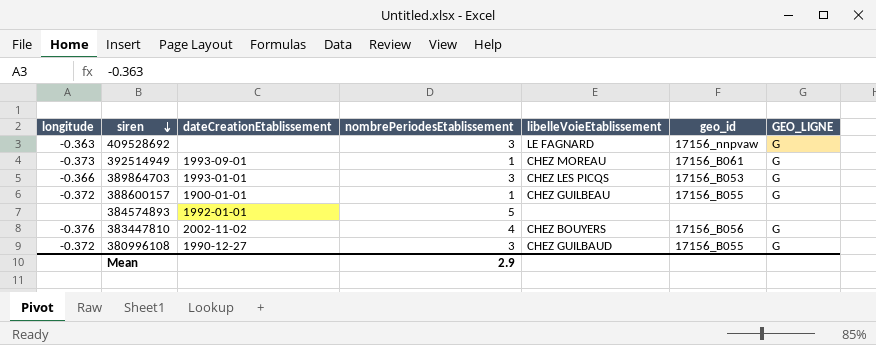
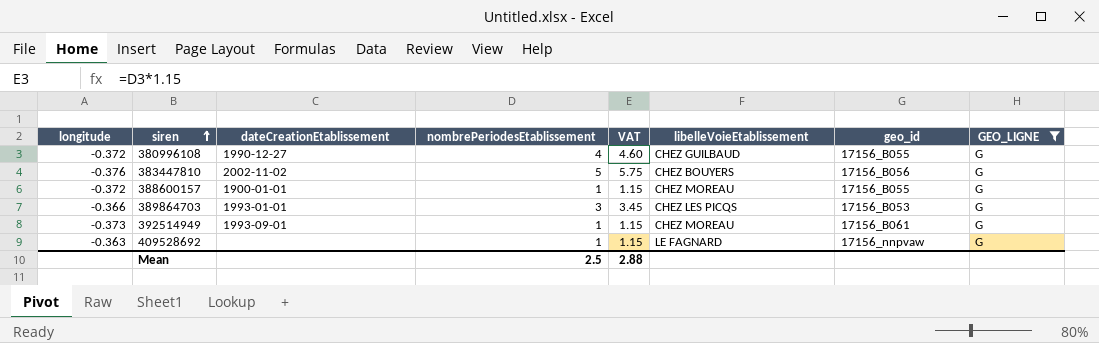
filter: none -> GEO_LIGNE = G
row order: siren descending -> siren ascending
column VAT | formula: none -> [nombrePeriodesEtablissement] * 1.15
380996108 | nombrePeriodesEtablissement: 3 -> 4
383447810 | nombrePeriodesEtablissement: 4 -> 5
388600157 | libelleVoieEtablissement: CHEZ GUILBEAU -> CHEZ MOREAU
409528692 | nombrePeriodesEtablissement: 3 -> 1
Mean | nombrePeriodesEtablissement: 2.9 -> 2.5

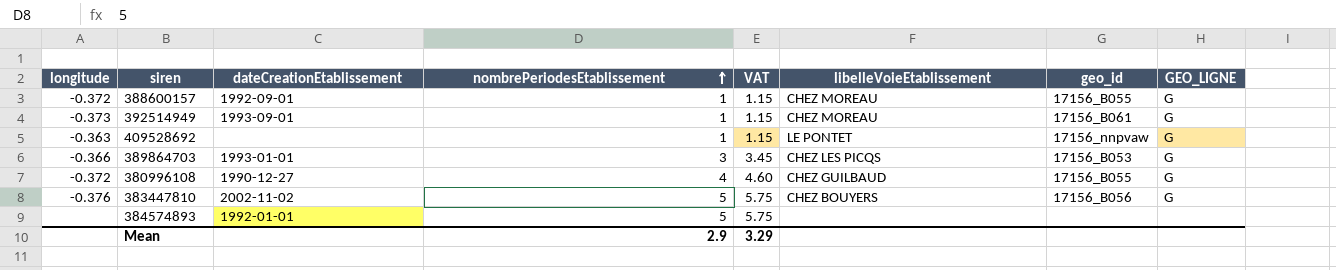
filter: GEO_LIGNE = G -> none
row order: siren ascending -> nombrePeriodesEtablissement ascending
388600157 | dateCreationEtablissement: 1900-01-01 -> 1992-09-01
409528692 | libelleVoieEtablissement: LE FAGNARD -> LE PONTET
Mean | nombrePeriodesEtablissement: 2.5 -> 2.9
Mean | VAT: 2.88 -> 3.29

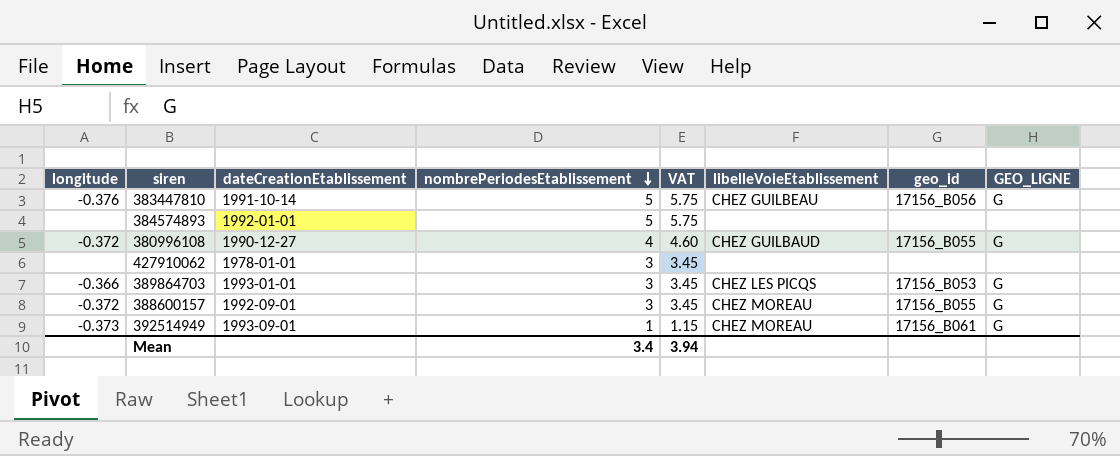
row order: nombrePeriodesEtablissement ascending -> nombrePeriodesEtablissement descending
row 409528692: -0.363 | none | 1 | 1.15 | LE PONTET | 17156_nnpvaw | G -> none
383447810 | dateCreationEtablissement: 2002-11-02 -> 1991-10-14
383447810 | libelleVoieEtablissement: CHEZ BOUYERS -> CHEZ GUILBEAU
row 427910062: none -> none | 1978-01-01 | 3 | 3.45 | none | none | none
388600157 | nombrePeriodesEtablissement: 1 -> 3
388600157 | VAT: 1.15 -> 3.45
Mean | nombrePeriodesEtablissement: 2.9 -> 3.4
Mean | VAT: 3.29 -> 3.94

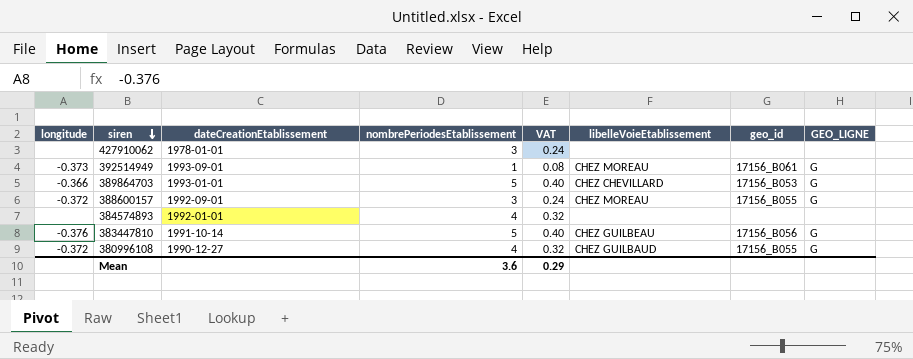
row order: nombrePeriodesEtablissement descending -> siren descending
column VAT | formula: [nombrePeriodesEtablissement] * 1.15 -> [nombrePeriodesEtablissement] * 0.08
389864703 | nombrePeriodesEtablissement: 3 -> 5
389864703 | libelleVoieEtablissement: CHEZ LES PICQS -> CHEZ CHEVILLARD
384574893 | nombrePeriodesEtablissement: 5 -> 4
Mean | nombrePeriodesEtablissement: 3.4 -> 3.6
Mean | VAT: 3.94 -> 0.29

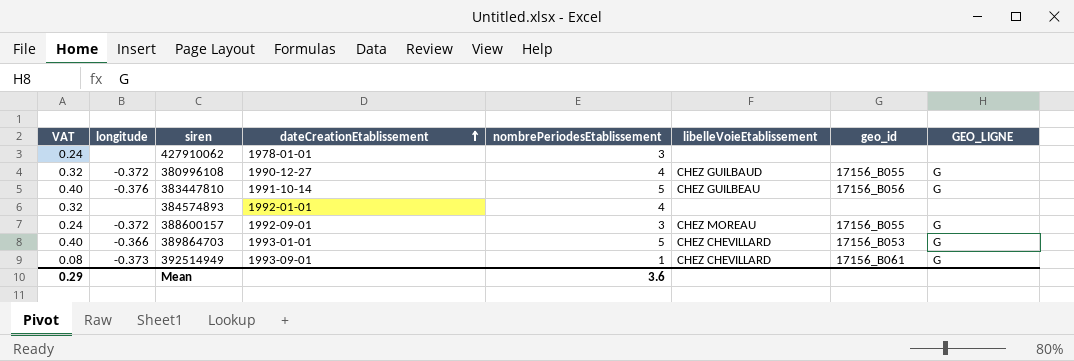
row order: siren descending -> dateCreationEtablissement ascending
column VAT | position: 5 -> 1
392514949 | libelleVoieEtablissement: CHEZ MOREAU -> CHEZ CHEVILLARD

